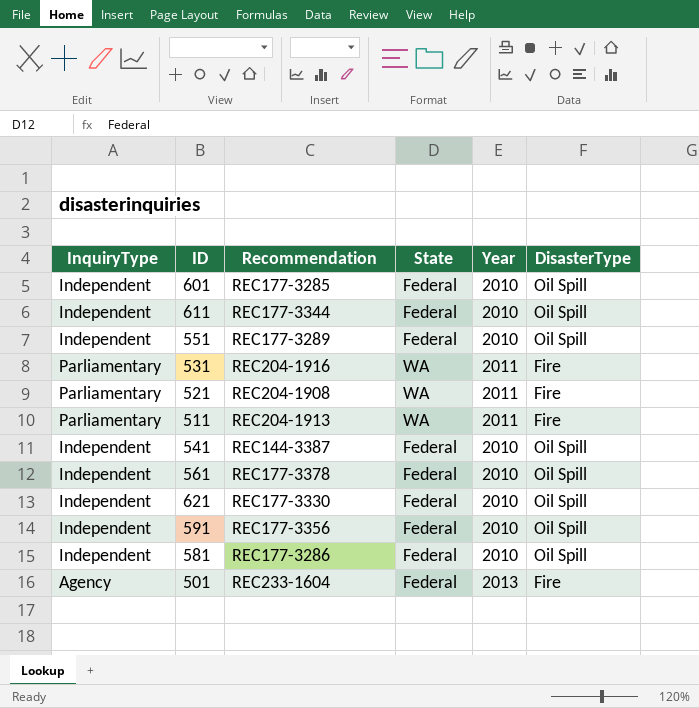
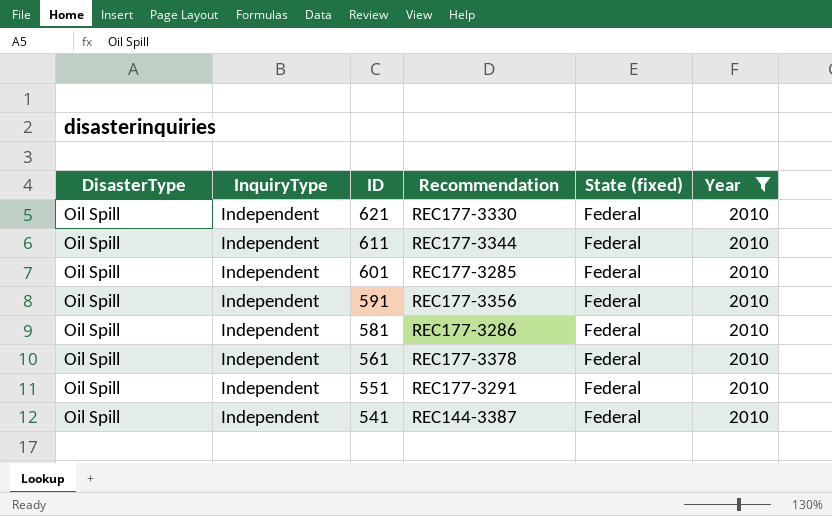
filter: none -> Year = 2010
row order: none -> ID descending
column DisasterType | position: 6 -> 1
column name: State -> State (fixed)
551 | Recommendation: REC177-3289 -> REC177-3291

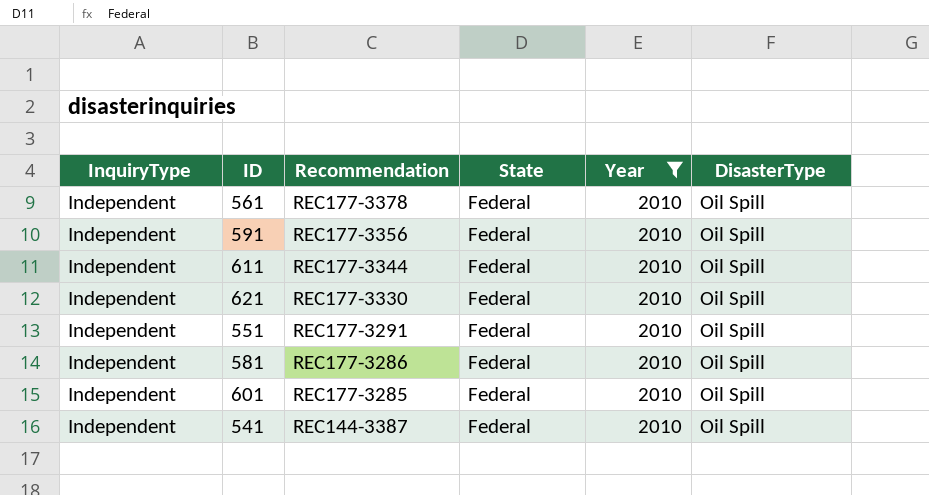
row order: ID descending -> Recommendation descending
column name: State (fixed) -> State
column DisasterType | position: 1 -> 6

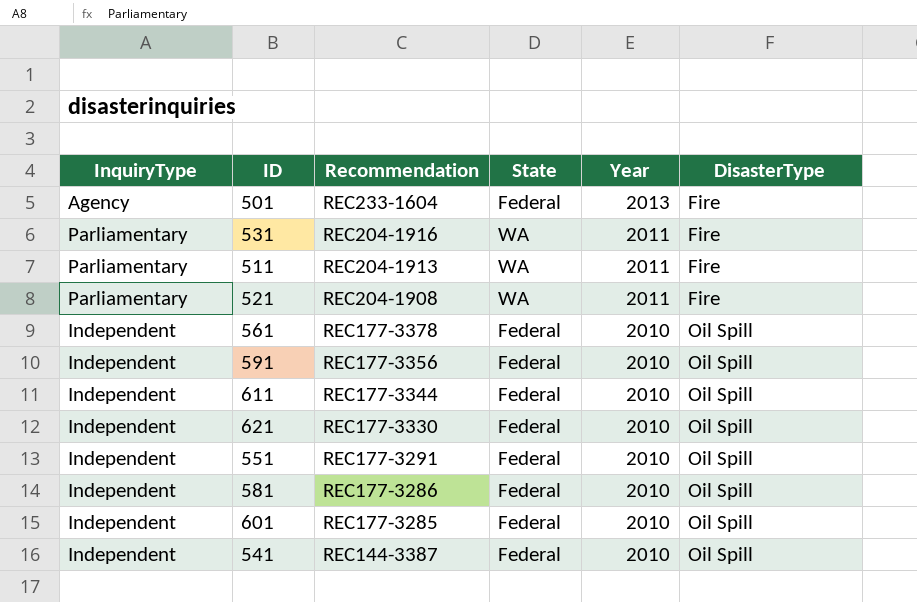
filter: Year = 2010 -> none

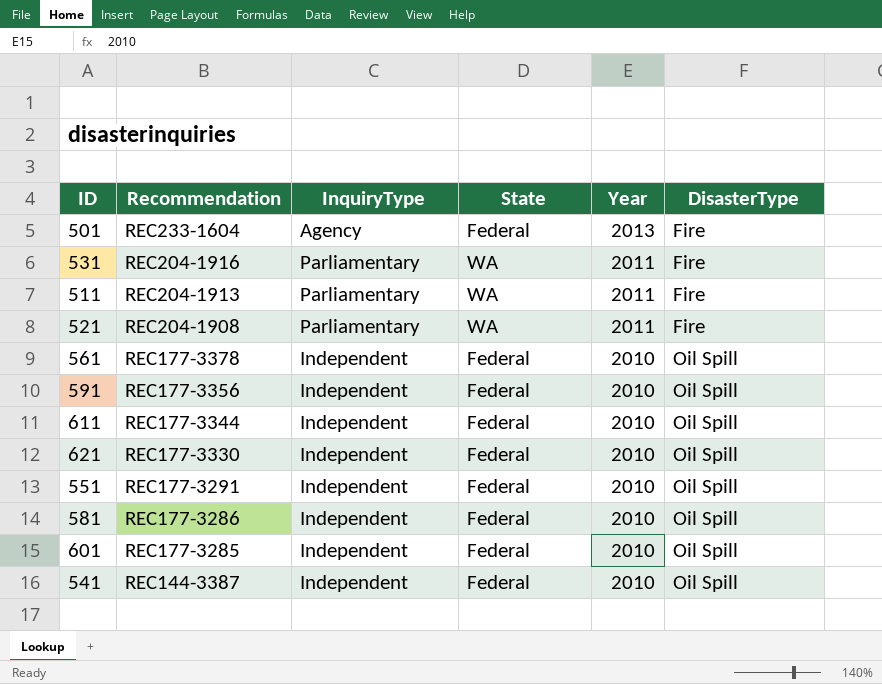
column InquiryType | position: 1 -> 3

